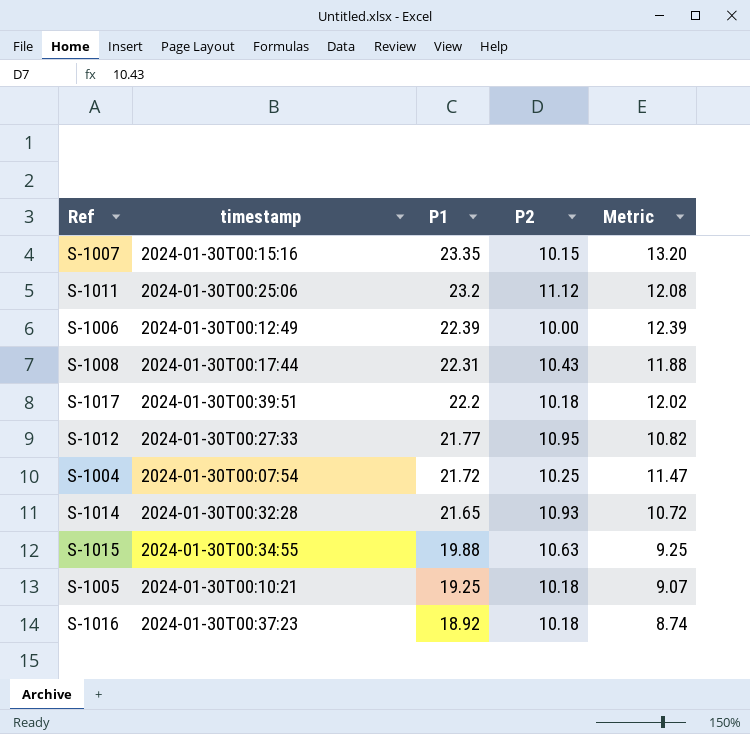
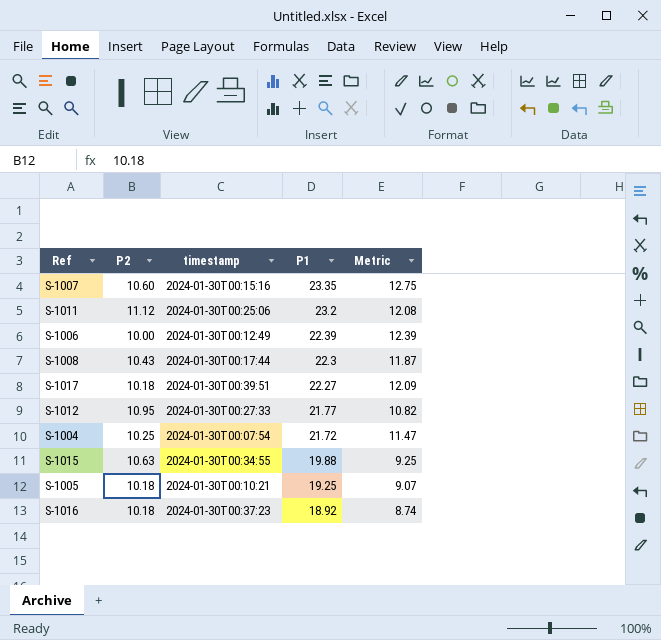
column P2 | position: 4 -> 2
row S-1014: 2024-01-30T00:32:28 | 21.65 | 10.93 | 10.72 -> none
S-1007 | P2: 10.15 -> 10.60
S-1007 | Metric: 13.20 -> 12.75
S-1008 | P1: 22.31 -> 22.3
S-1008 | Metric: 11.88 -> 11.87
S-1017 | P1: 22.2 -> 22.27
S-1017 | Metric: 12.02 -> 12.09

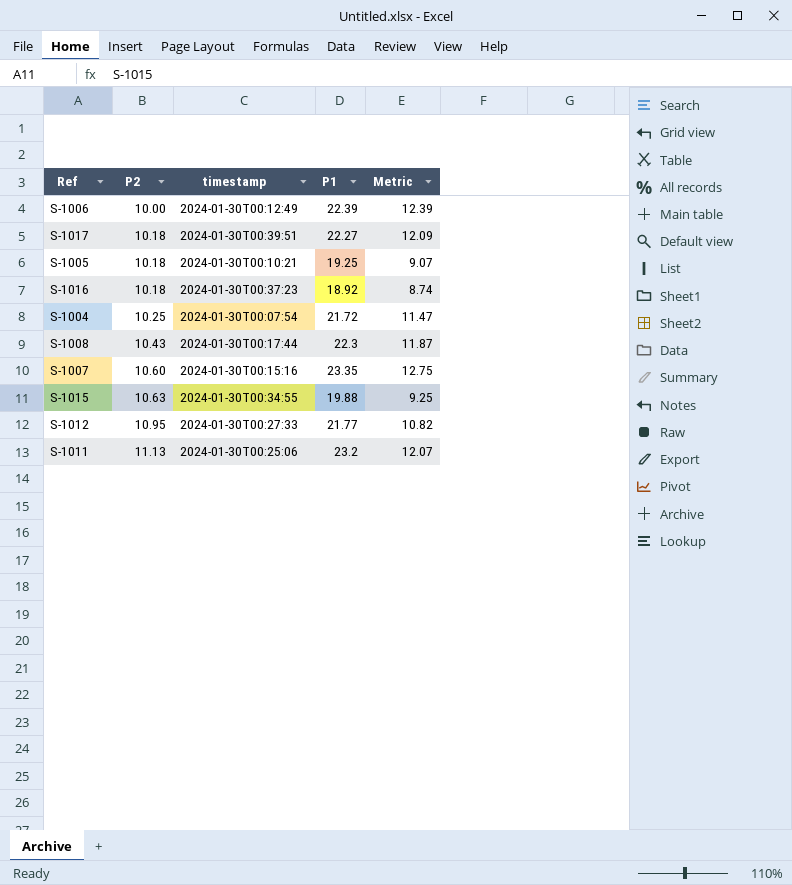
row order: P1 descending -> P2 ascending
S-1011 | P2: 11.12 -> 11.13
S-1011 | Metric: 12.08 -> 12.07

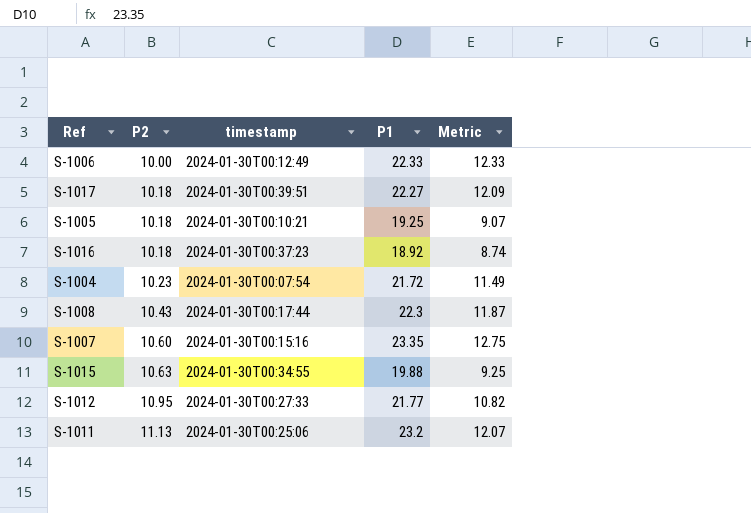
S-1006 | P1: 22.39 -> 22.33
S-1006 | Metric: 12.39 -> 12.33
S-1004 | P2: 10.25 -> 10.23
S-1004 | Metric: 11.47 -> 11.49

